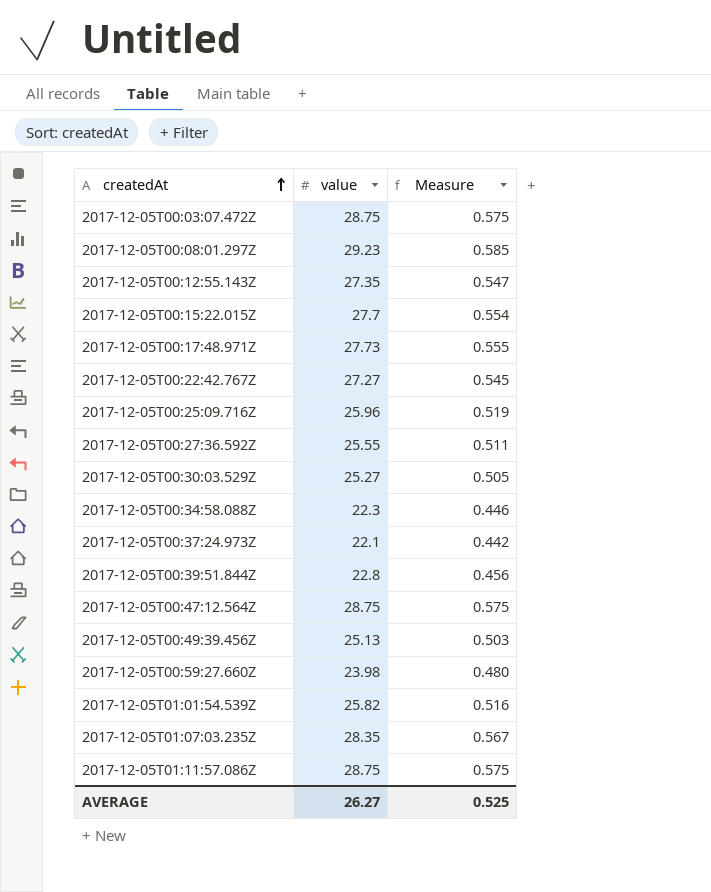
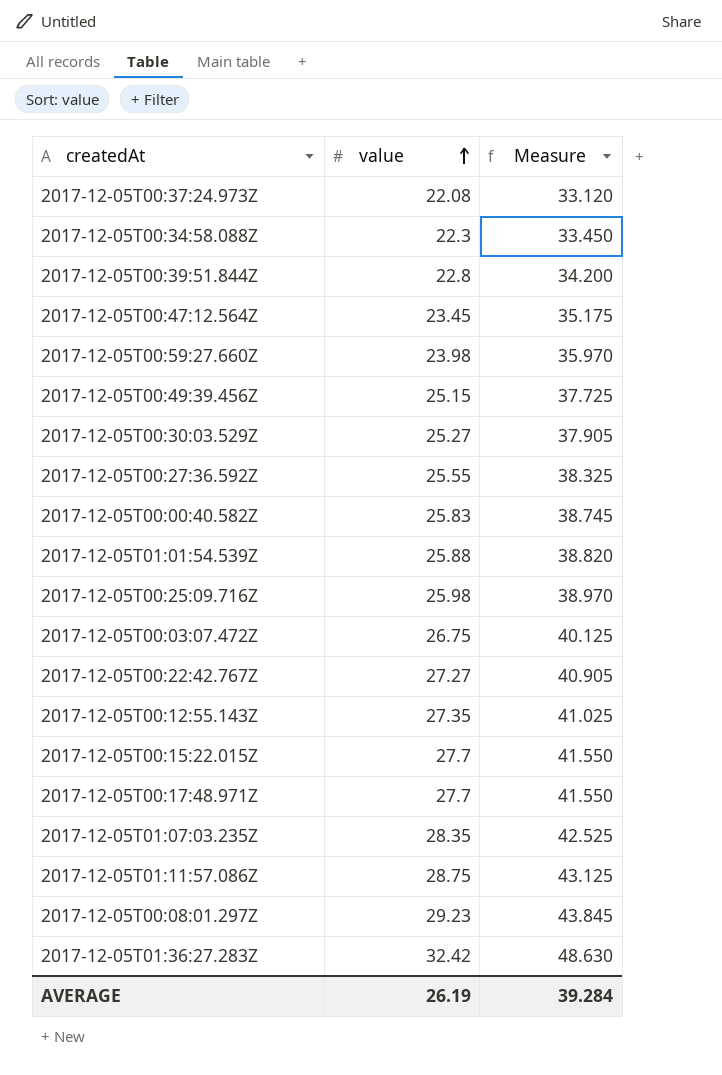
row order: createdAt ascending -> value ascending
column Measure | formula: [value] * 0.02 -> [value] * 1.5
2017-12-05T00:37:24.973Z | value: 22.1 -> 22.08
2017-12-05T00:47:12.564Z | value: 28.75 -> 23.45
2017-12-05T00:49:39.456Z | value: 25.13 -> 25.15
row 2017-12-05T00:00:40.582Z: none -> 25.83 | 38.745
2017-12-05T01:01:54.539Z | value: 25.82 -> 25.88
2017-12-05T00:25:09.716Z | value: 25.96 -> 25.98
2017-12-05T00:03:07.472Z | value: 28.75 -> 26.75
2017-12-05T00:17:48.971Z | value: 27.73 -> 27.7
row 2017-12-05T01:36:27.283Z: none -> 32.42 | 48.630
AVERAGE | value: 26.27 -> 26.19
AVERAGE | Measure: 0.525 -> 39.284

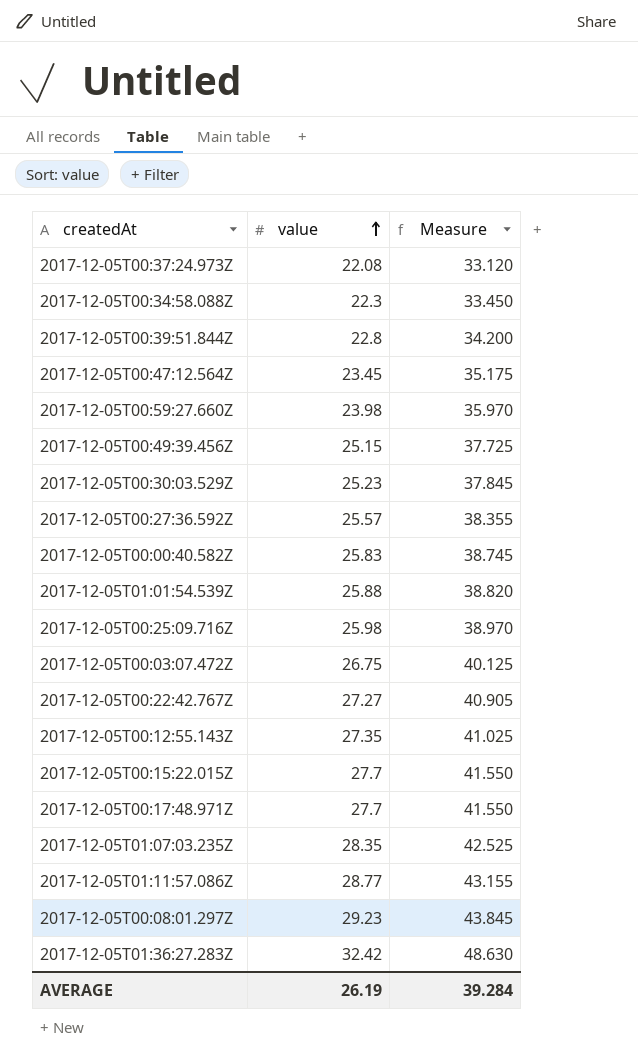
2017-12-05T00:30:03.529Z | value: 25.27 -> 25.23
2017-12-05T00:30:03.529Z | Measure: 37.905 -> 37.845
2017-12-05T00:27:36.592Z | value: 25.55 -> 25.57
2017-12-05T00:27:36.592Z | Measure: 38.325 -> 38.355
2017-12-05T01:11:57.086Z | value: 28.75 -> 28.77
2017-12-05T01:11:57.086Z | Measure: 43.125 -> 43.155

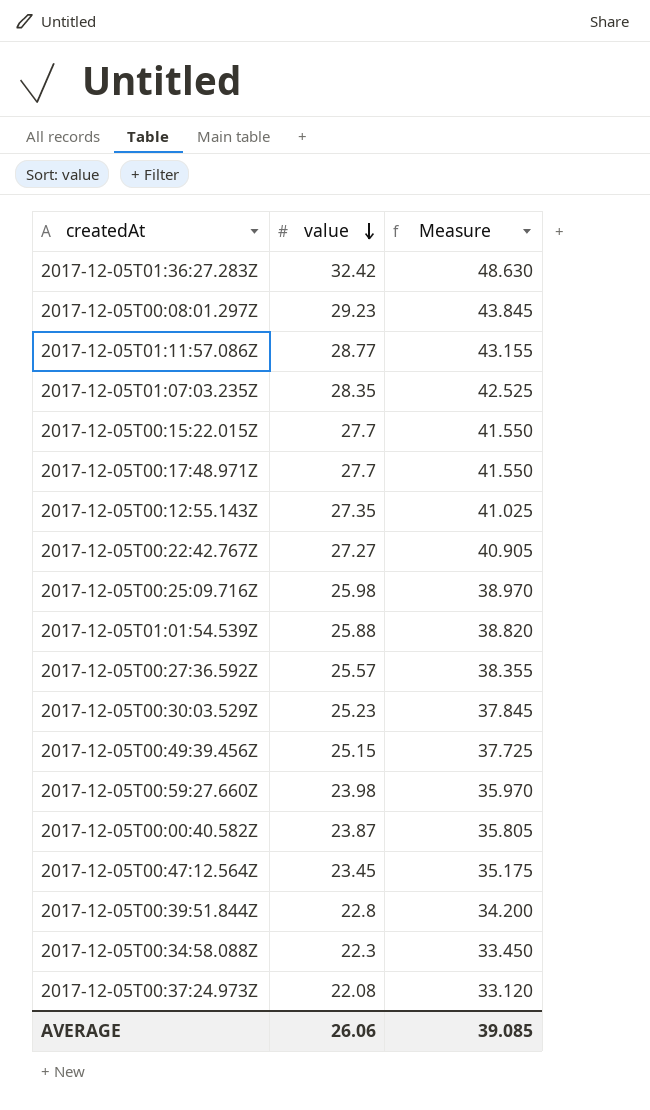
row order: value ascending -> value descending
row 2017-12-05T00:03:07.472Z: 26.75 | 40.125 -> none
2017-12-05T00:00:40.582Z | value: 25.83 -> 23.87
2017-12-05T00:00:40.582Z | Measure: 38.745 -> 35.805
AVERAGE | value: 26.19 -> 26.06
AVERAGE | Measure: 39.284 -> 39.085

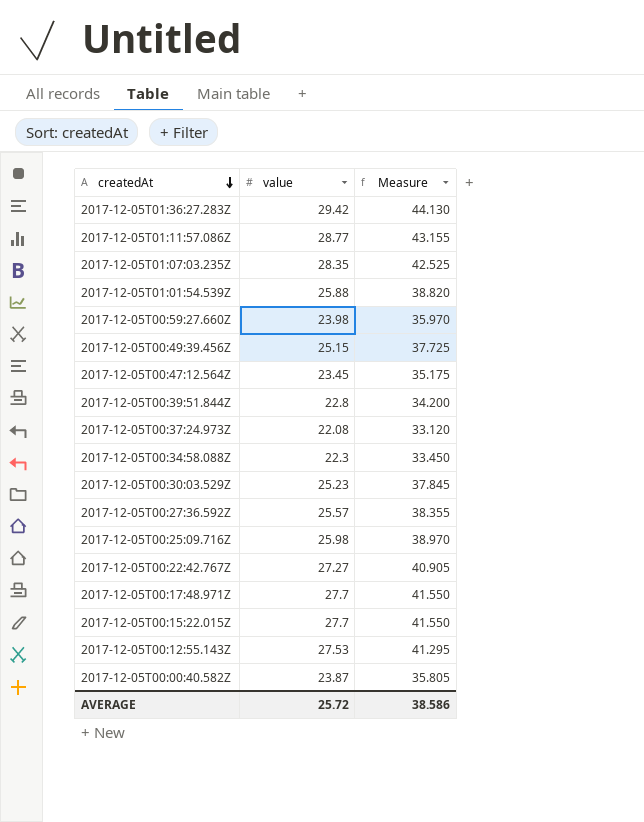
row order: value descending -> createdAt descending
row 2017-12-05T00:08:01.297Z: 29.23 | 43.845 -> none
2017-12-05T01:36:27.283Z | value: 32.42 -> 29.42
2017-12-05T01:36:27.283Z | Measure: 48.630 -> 44.130
2017-12-05T00:12:55.143Z | value: 27.35 -> 27.53
2017-12-05T00:12:55.143Z | Measure: 41.025 -> 41.295
AVERAGE | value: 26.06 -> 25.72
AVERAGE | Measure: 39.085 -> 38.586

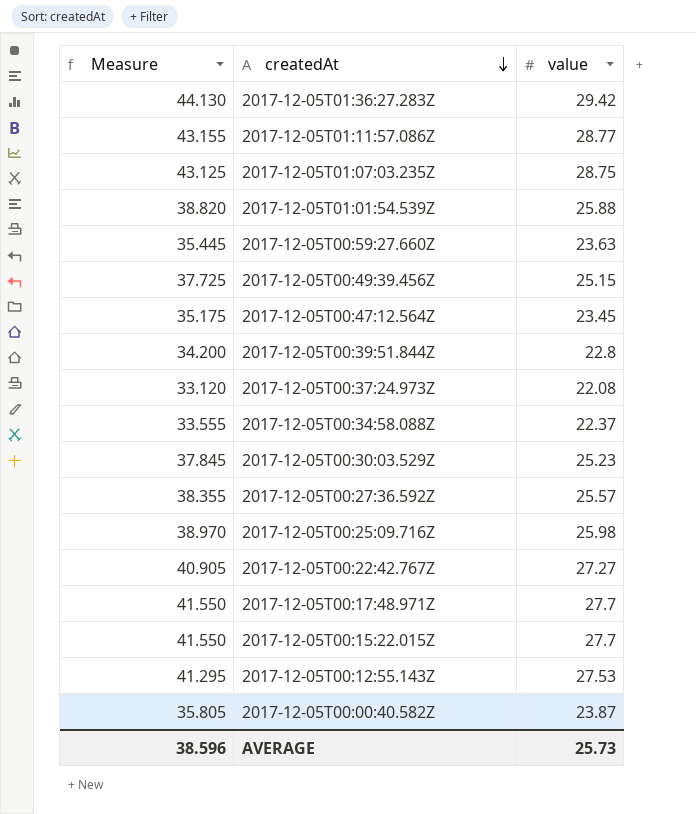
column Measure | position: 3 -> 1
2017-12-05T01:07:03.235Z | Measure: 42.525 -> 43.125
2017-12-05T01:07:03.235Z | value: 28.35 -> 28.75
2017-12-05T00:59:27.660Z | Measure: 35.970 -> 35.445
2017-12-05T00:59:27.660Z | value: 23.98 -> 23.63
2017-12-05T00:34:58.088Z | Measure: 33.450 -> 33.555
2017-12-05T00:34:58.088Z | value: 22.3 -> 22.37
AVERAGE | Measure: 38.586 -> 38.596
AVERAGE | value: 25.72 -> 25.73

